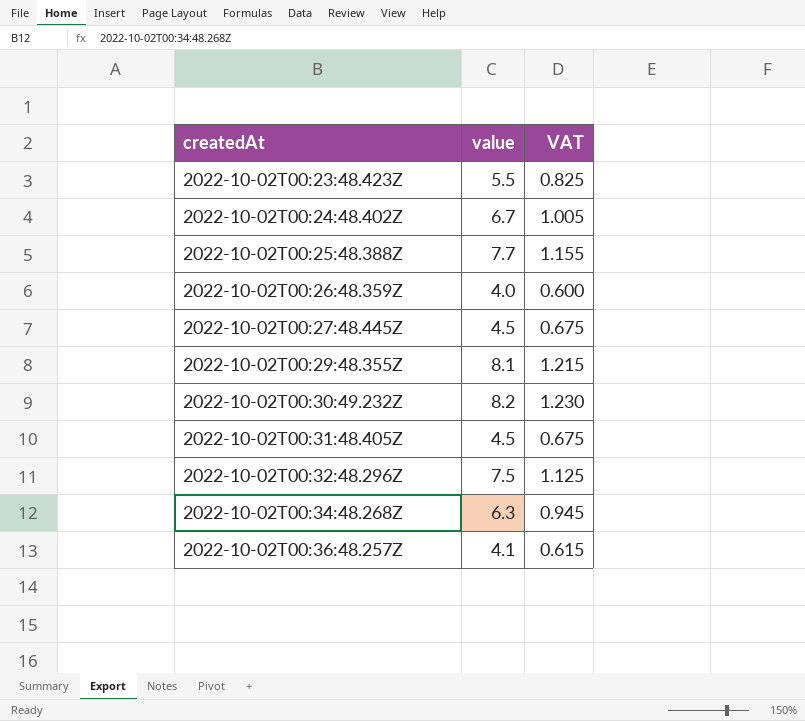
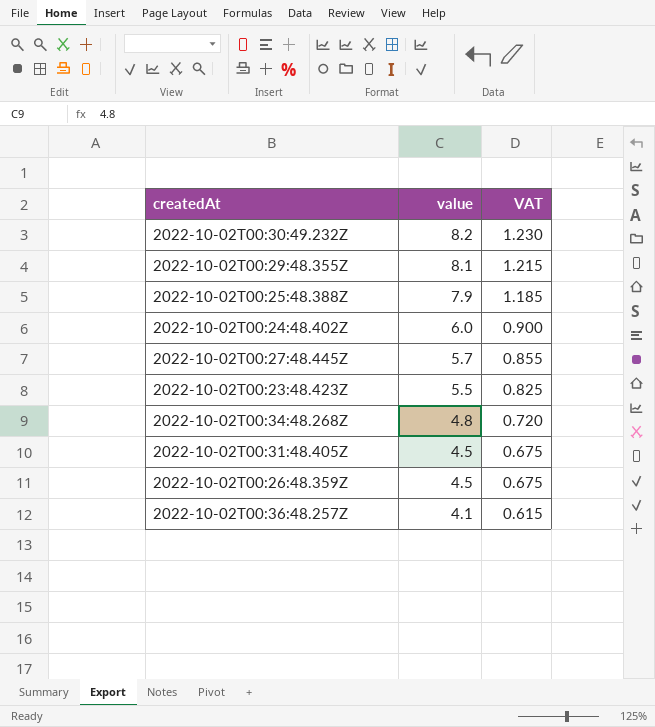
row order: createdAt ascending -> value descending
row 2022-10-02T00:32:48.296Z: 7.5 | 1.125 -> none
2022-10-02T00:25:48.388Z | value: 7.7 -> 7.9
2022-10-02T00:25:48.388Z | VAT: 1.155 -> 1.185
2022-10-02T00:24:48.402Z | value: 6.7 -> 6.0
2022-10-02T00:24:48.402Z | VAT: 1.005 -> 0.900
2022-10-02T00:27:48.445Z | value: 4.5 -> 5.7
2022-10-02T00:27:48.445Z | VAT: 0.675 -> 0.855
2022-10-02T00:34:48.268Z | value: 6.3 -> 4.8
2022-10-02T00:34:48.268Z | VAT: 0.945 -> 0.720
2022-10-02T00:26:48.359Z | value: 4.0 -> 4.5
2022-10-02T00:26:48.359Z | VAT: 0.600 -> 0.675

